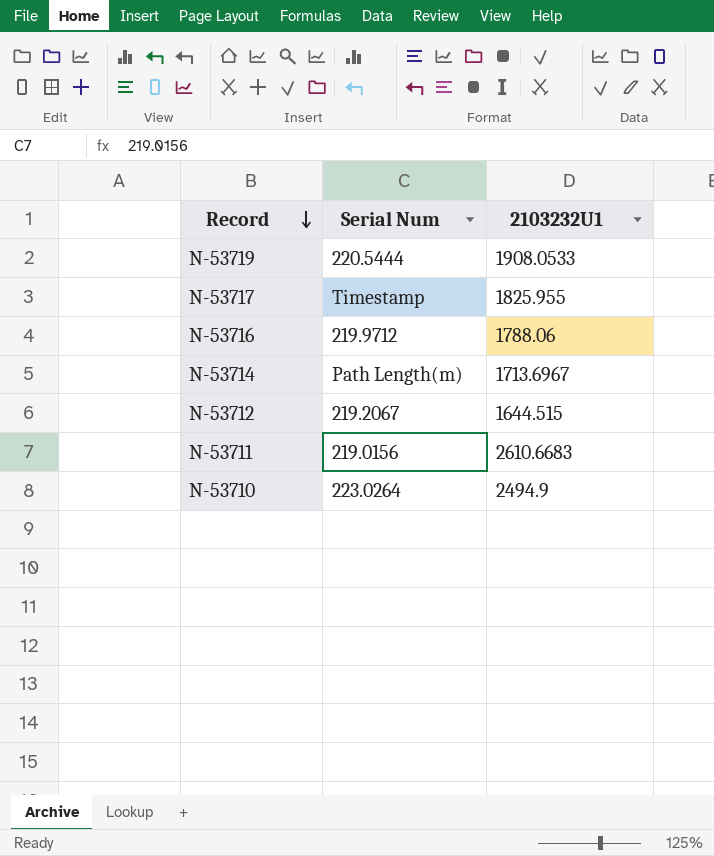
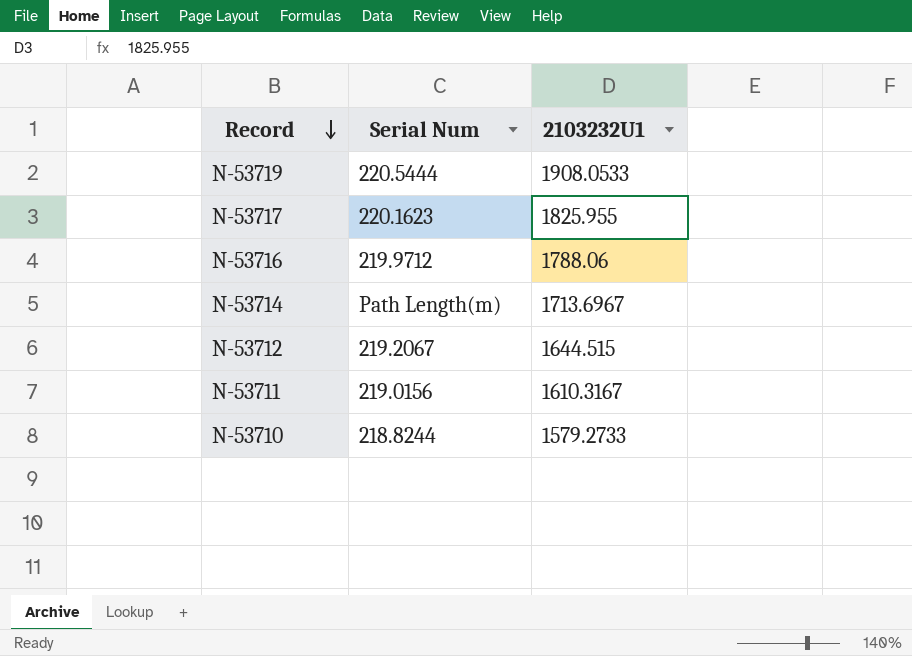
N-53717 | Serial Num: Timestamp -> 220.1623
N-53711 | 2103232U1: 2610.6683 -> 1610.3167
N-53710 | Serial Num: 223.0264 -> 218.8244
N-53710 | 2103232U1: 2494.9 -> 1579.2733

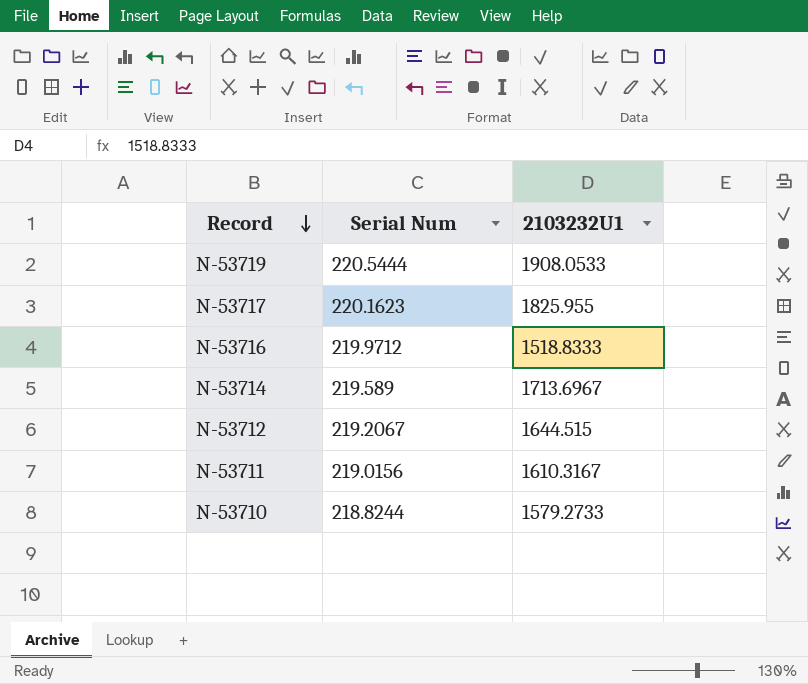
N-53716 | 2103232U1: 1788.06 -> 1518.8333
N-53714 | Serial Num: Path Length(m) -> 219.589

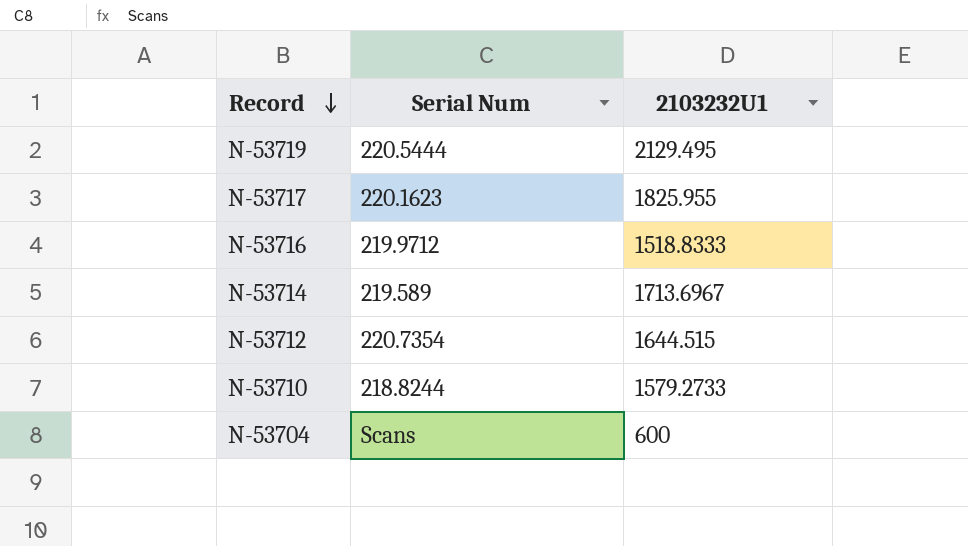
row N-53711: 219.0156 | 1610.3167 -> none
N-53719 | 2103232U1: 1908.0533 -> 2129.495
N-53712 | Serial Num: 219.2067 -> 220.7354
row N-53704: none -> Scans | 600

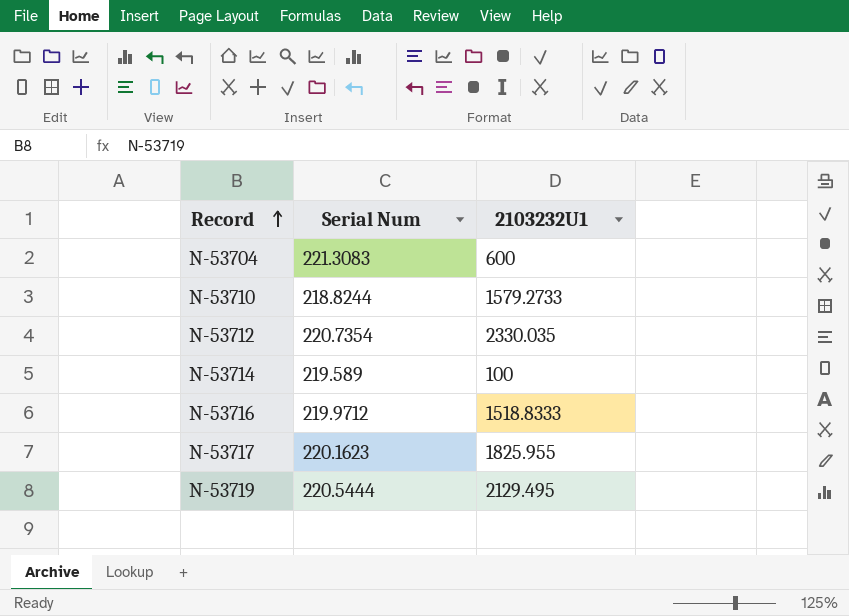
row order: Record descending -> Record ascending
N-53704 | Serial Num: Scans -> 221.3083
N-53712 | 2103232U1: 1644.515 -> 2330.035
N-53714 | 2103232U1: 1713.6967 -> 100

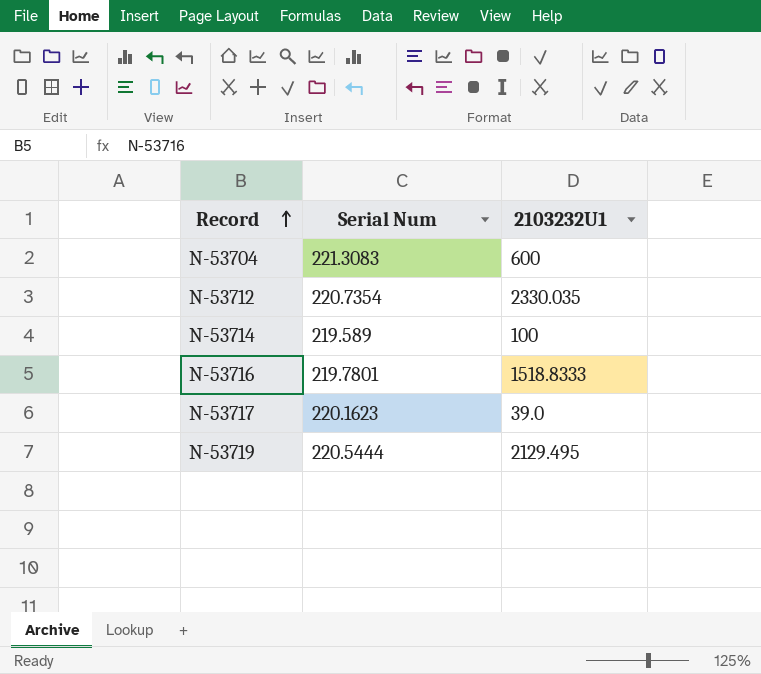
row N-53710: 218.8244 | 1579.2733 -> none
N-53716 | Serial Num: 219.9712 -> 219.7801
N-53717 | 2103232U1: 1825.955 -> 39.0

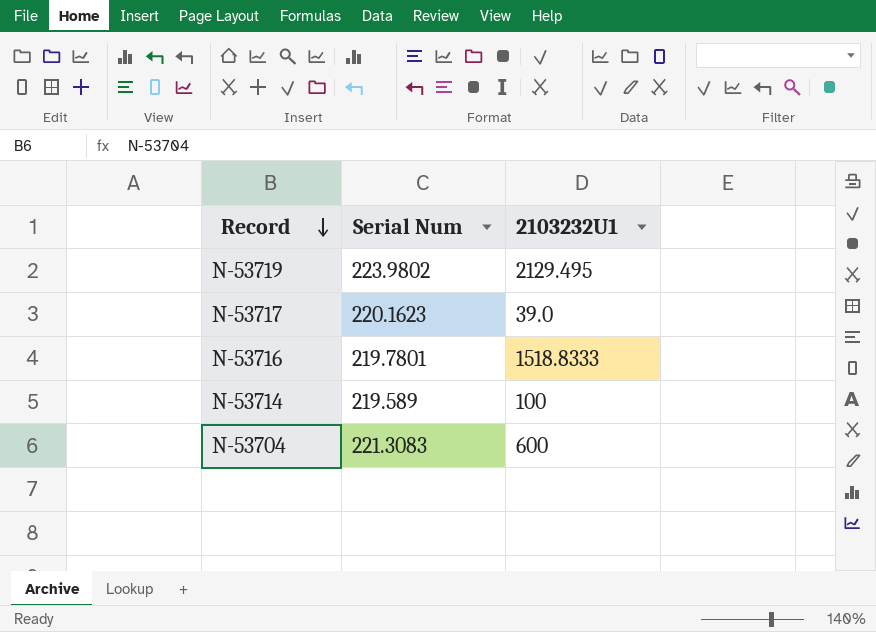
row order: Record ascending -> Record descending
row N-53712: 220.7354 | 2330.035 -> none
N-53719 | Serial Num: 220.5444 -> 223.9802

